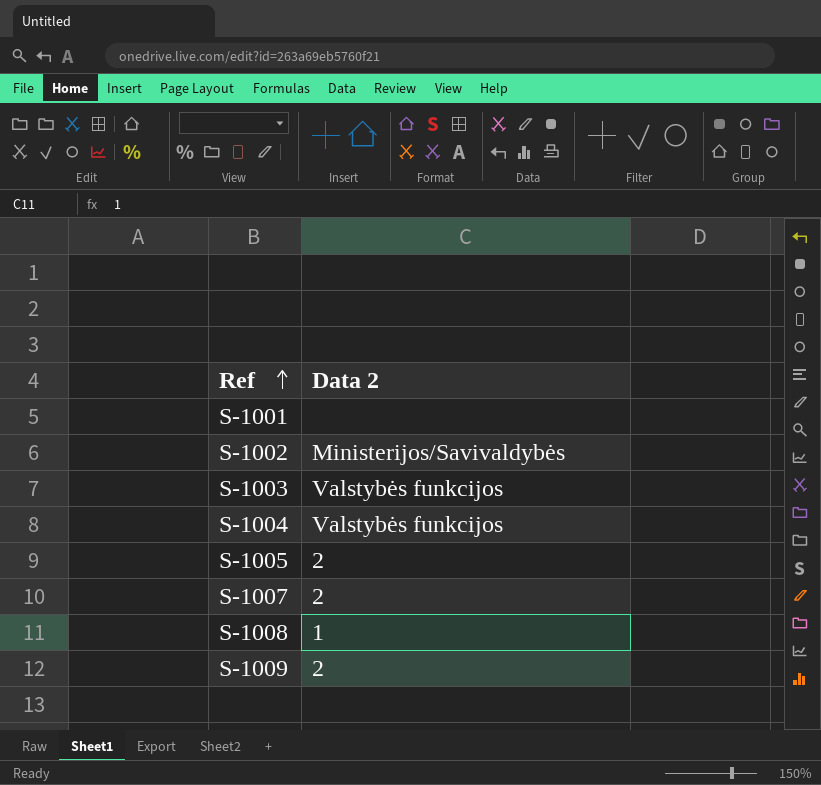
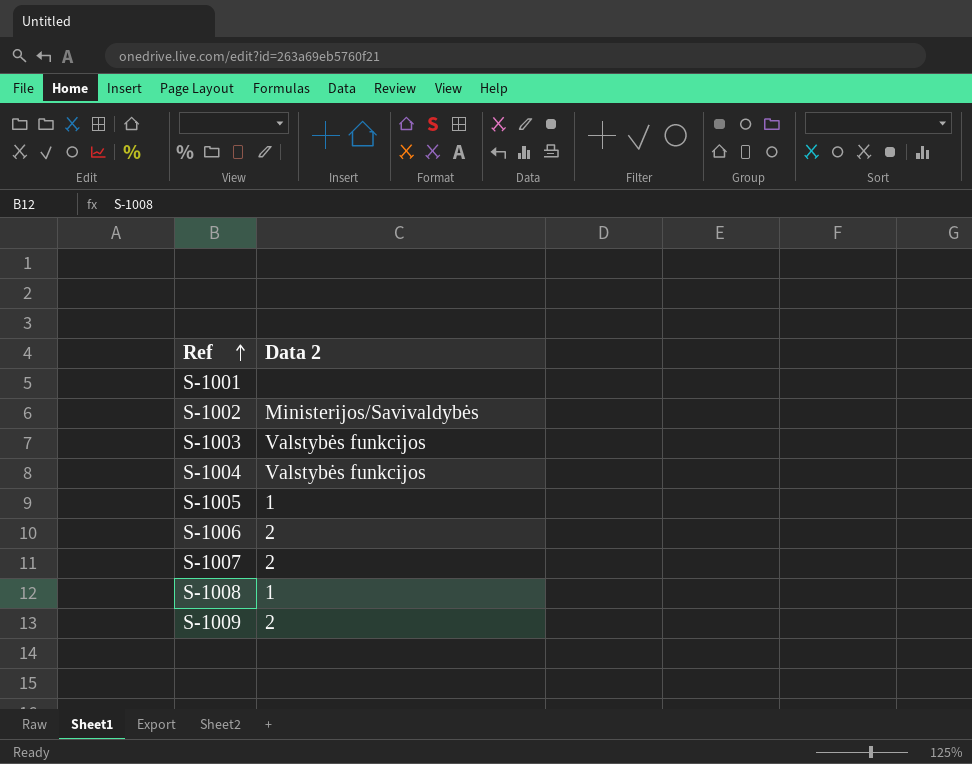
S-1005 | Data 2: 2 -> 1
row S-1006: none -> 2

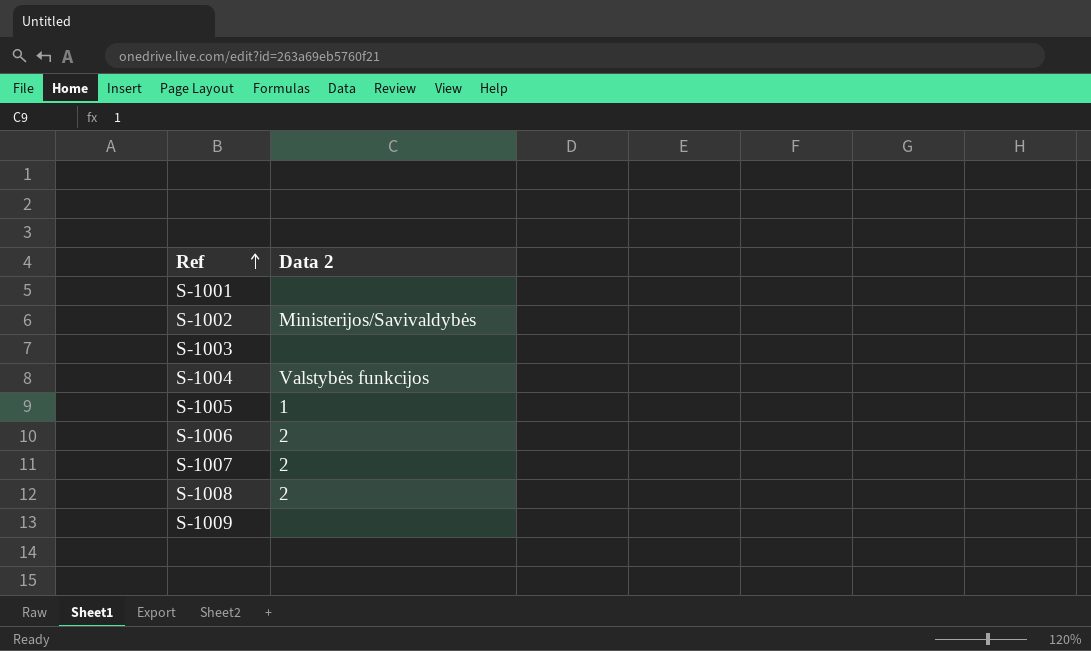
S-1003 | Data 2: Valstybės funkcijos -> none
S-1008 | Data 2: 1 -> 2
S-1009 | Data 2: 2 -> none

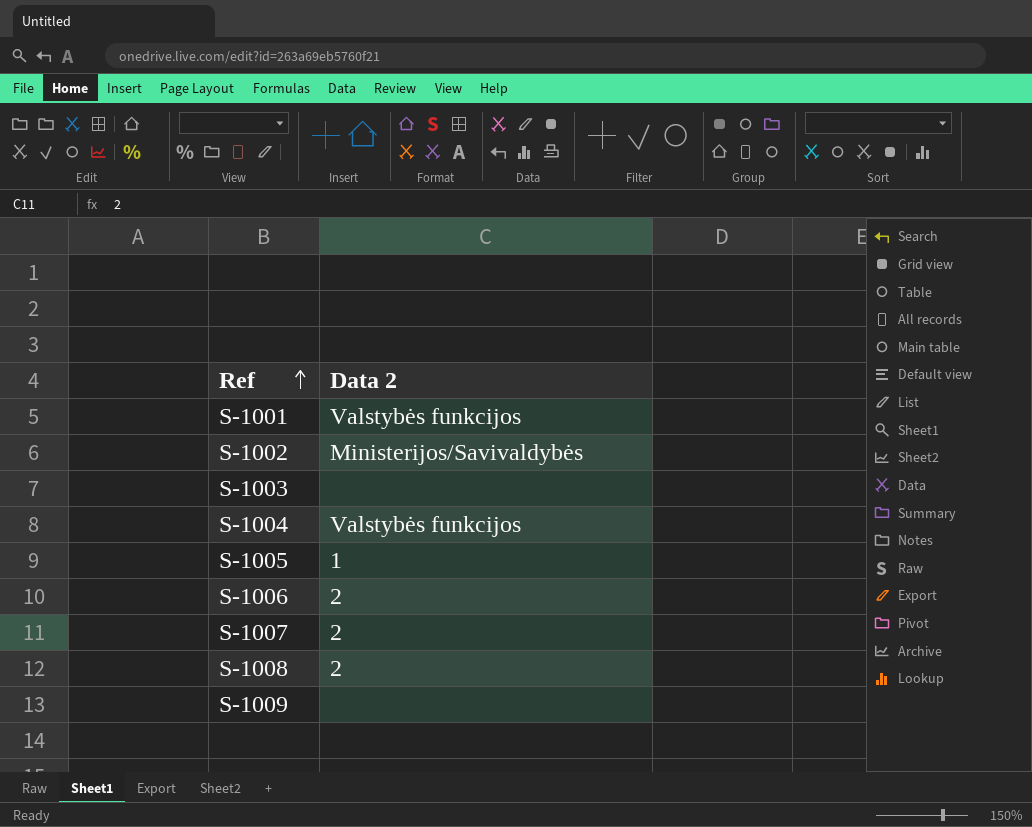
S-1001 | Data 2: none -> Valstybės funkcijos

